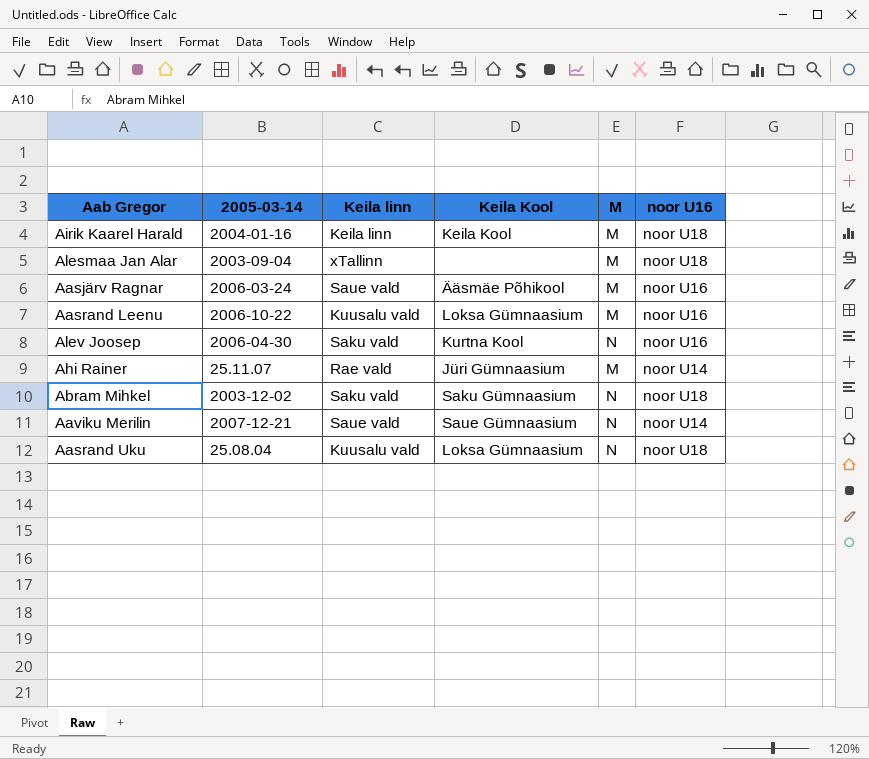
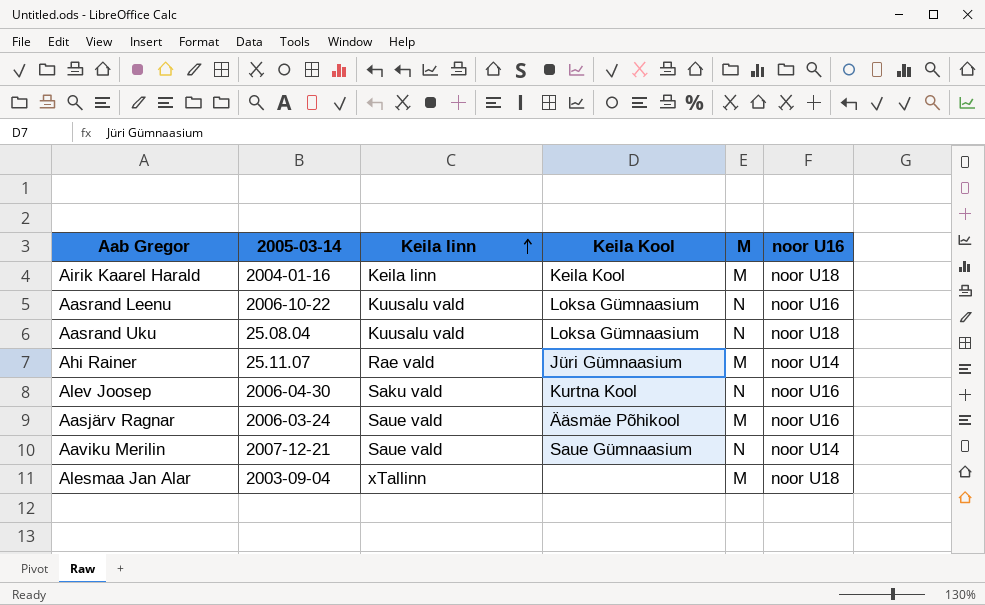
row order: none -> Keila linn ascending
row Abram Mihkel: 2003-12-02 | Saku vald | Saku Gümnaasium | N | noor U18 -> none
Aasrand Leenu | M: M -> N

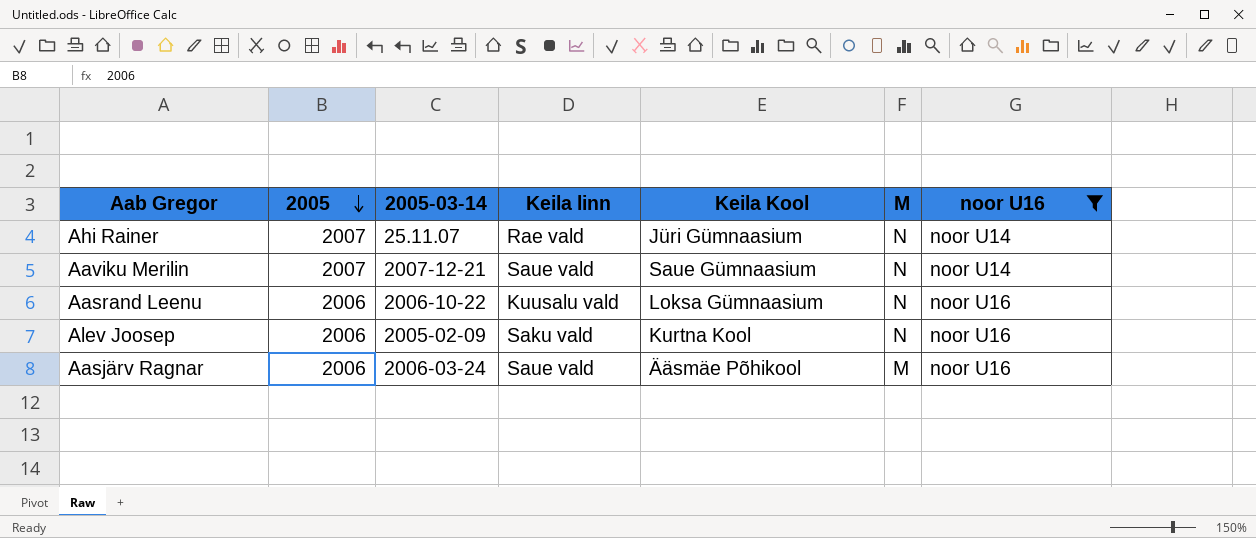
filter: none -> noor U16 != noor U18
row order: Keila linn ascending -> 2005 descending
column 2005 | position: none -> 2
Ahi Rainer | M: M -> N
Alev Joosep | 2005-03-14: 2006-04-30 -> 2005-02-09

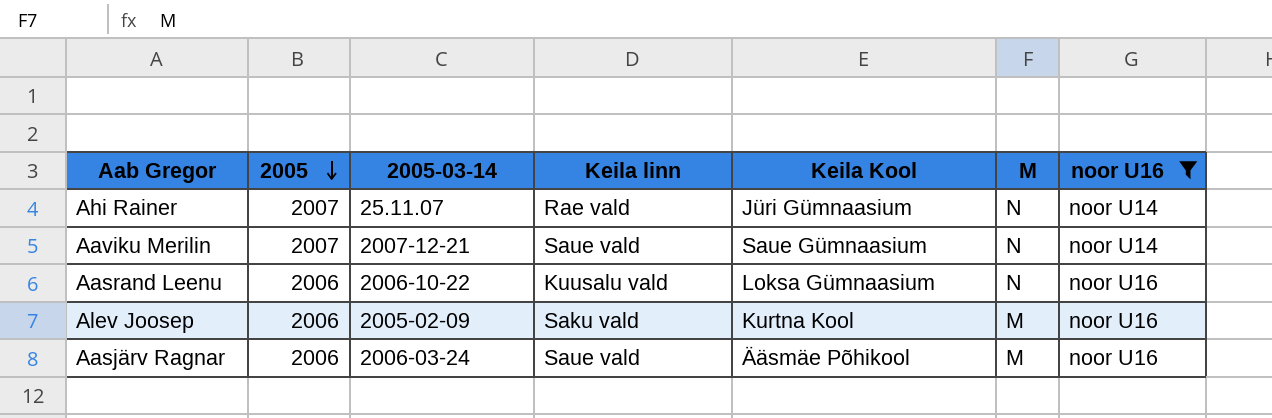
Alev Joosep | M: N -> M

